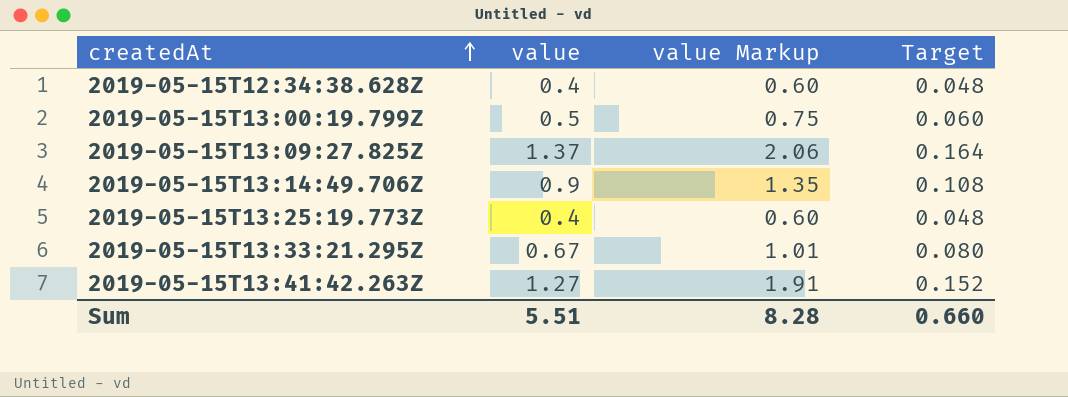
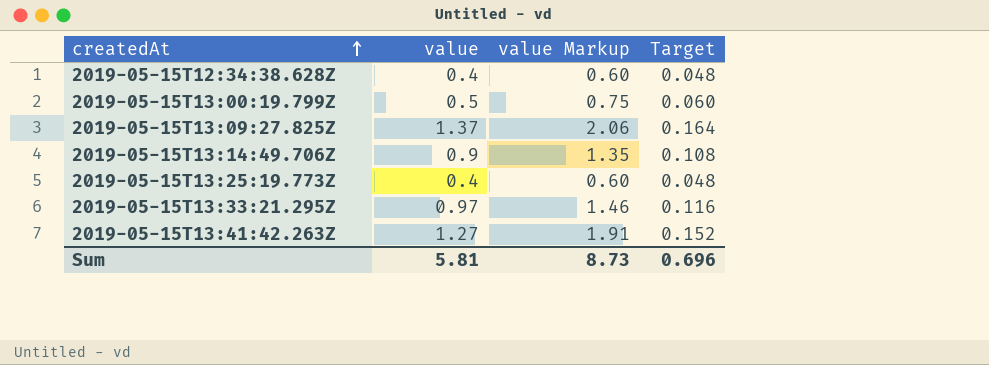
2019-05-15T13:33:21.295Z | value: 0.67 -> 0.97
2019-05-15T13:33:21.295Z | value Markup: 1.01 -> 1.46
2019-05-15T13:33:21.295Z | Target: 0.080 -> 0.116
Sum | value: 5.51 -> 5.81
Sum | value Markup: 8.28 -> 8.73
Sum | Target: 0.660 -> 0.696

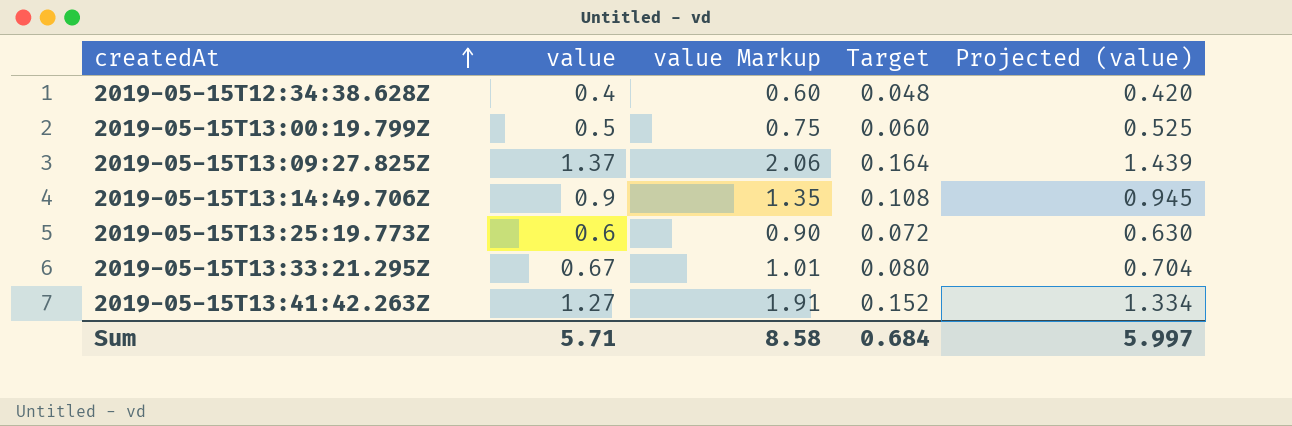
column Projected (value) | formula: none -> [value] * 1.05
2019-05-15T13:25:19.773Z | value: 0.4 -> 0.6
2019-05-15T13:25:19.773Z | value Markup: 0.60 -> 0.90
2019-05-15T13:25:19.773Z | Target: 0.048 -> 0.072
2019-05-15T13:33:21.295Z | value: 0.97 -> 0.67
2019-05-15T13:33:21.295Z | value Markup: 1.46 -> 1.01
2019-05-15T13:33:21.295Z | Target: 0.116 -> 0.080
Sum | value: 5.81 -> 5.71
Sum | value Markup: 8.73 -> 8.58
Sum | Target: 0.696 -> 0.684

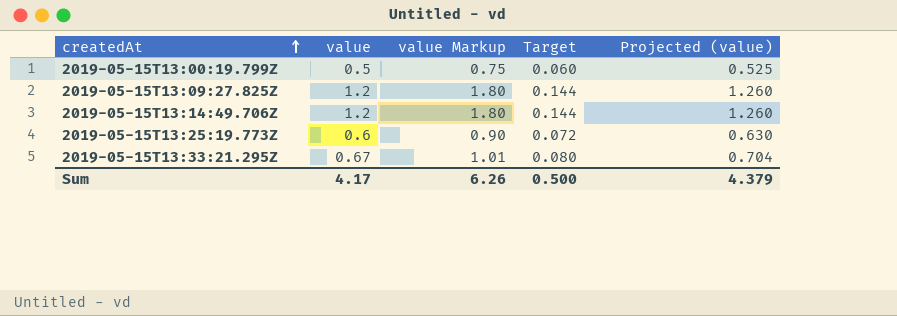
row 2019-05-15T12:34:38.628Z: 0.4 | 0.60 | 0.048 | 0.420 -> none
row 2019-05-15T13:41:42.263Z: 1.27 | 1.91 | 0.152 | 1.334 -> none
2019-05-15T13:09:27.825Z | value: 1.37 -> 1.2
2019-05-15T13:09:27.825Z | value Markup: 2.06 -> 1.80
2019-05-15T13:09:27.825Z | Target: 0.164 -> 0.144
2019-05-15T13:09:27.825Z | Projected (value): 1.439 -> 1.260
2019-05-15T13:14:49.706Z | value: 0.9 -> 1.2
2019-05-15T13:14:49.706Z | value Markup: 1.35 -> 1.80
2019-05-15T13:14:49.706Z | Target: 0.108 -> 0.144
2019-05-15T13:14:49.706Z | Projected (value): 0.945 -> 1.260
Sum | value: 5.71 -> 4.17
Sum | value Markup: 8.58 -> 6.26
Sum | Target: 0.684 -> 0.500
Sum | Projected (value): 5.997 -> 4.379

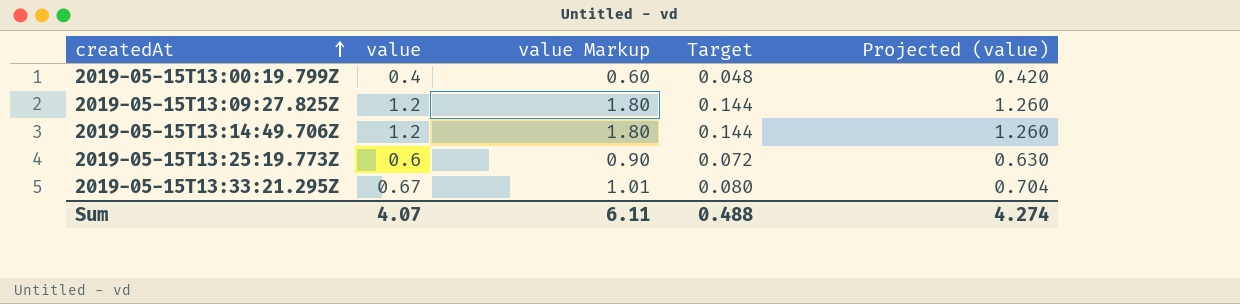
2019-05-15T13:00:19.799Z | value: 0.5 -> 0.4
2019-05-15T13:00:19.799Z | value Markup: 0.75 -> 0.60
2019-05-15T13:00:19.799Z | Target: 0.060 -> 0.048
2019-05-15T13:00:19.799Z | Projected (value): 0.525 -> 0.420
Sum | value: 4.17 -> 4.07
Sum | value Markup: 6.26 -> 6.11
Sum | Target: 0.500 -> 0.488
Sum | Projected (value): 4.379 -> 4.274

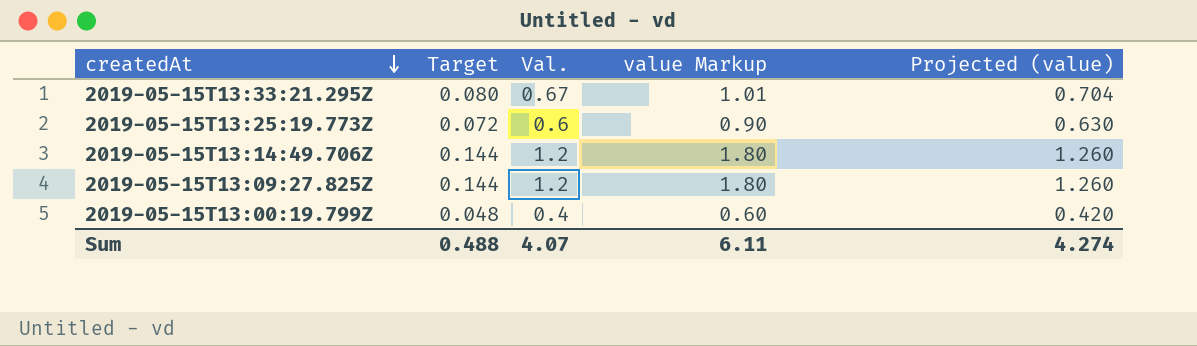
row order: createdAt ascending -> createdAt descending
column Target | position: 4 -> 2
column name: value -> Val.

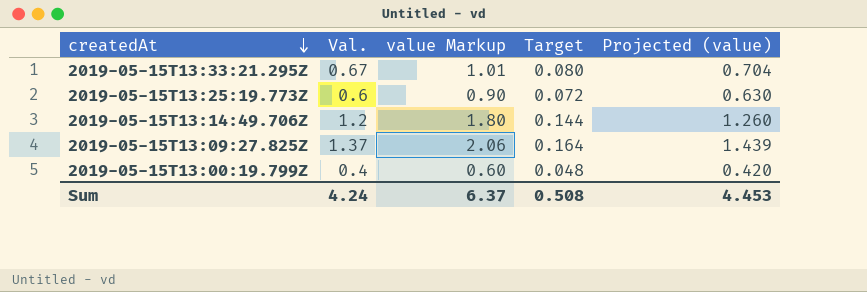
column Target | position: 2 -> 4
2019-05-15T13:09:27.825Z | Val.: 1.2 -> 1.37
2019-05-15T13:09:27.825Z | value Markup: 1.80 -> 2.06
2019-05-15T13:09:27.825Z | Target: 0.144 -> 0.164
2019-05-15T13:09:27.825Z | Projected (value): 1.260 -> 1.439
Sum | Val.: 4.07 -> 4.24
Sum | value Markup: 6.11 -> 6.37
Sum | Target: 0.488 -> 0.508
Sum | Projected (value): 4.274 -> 4.453

